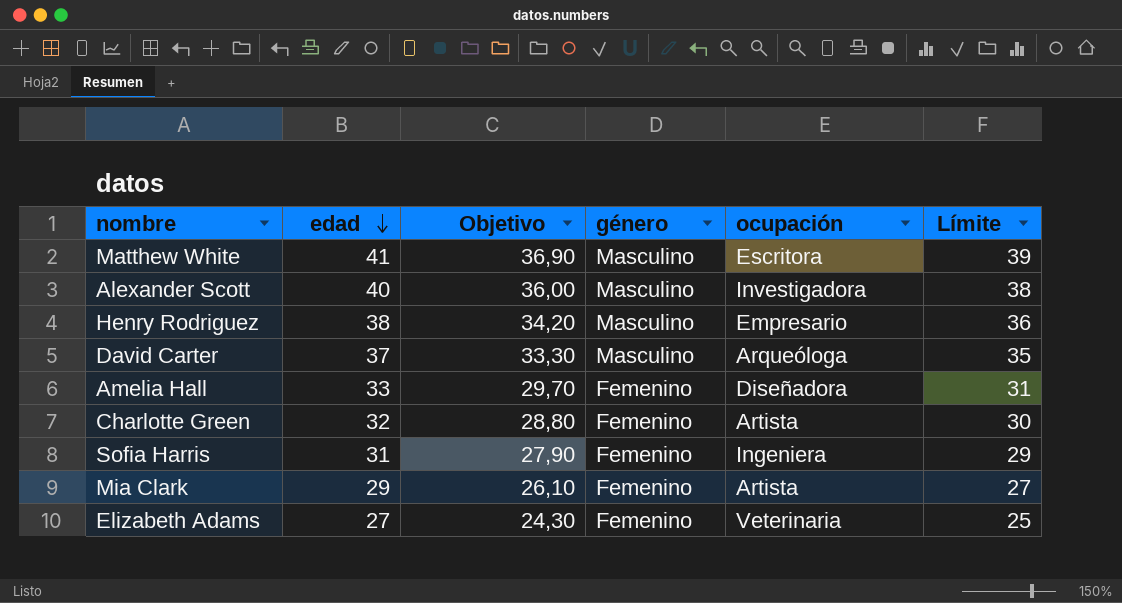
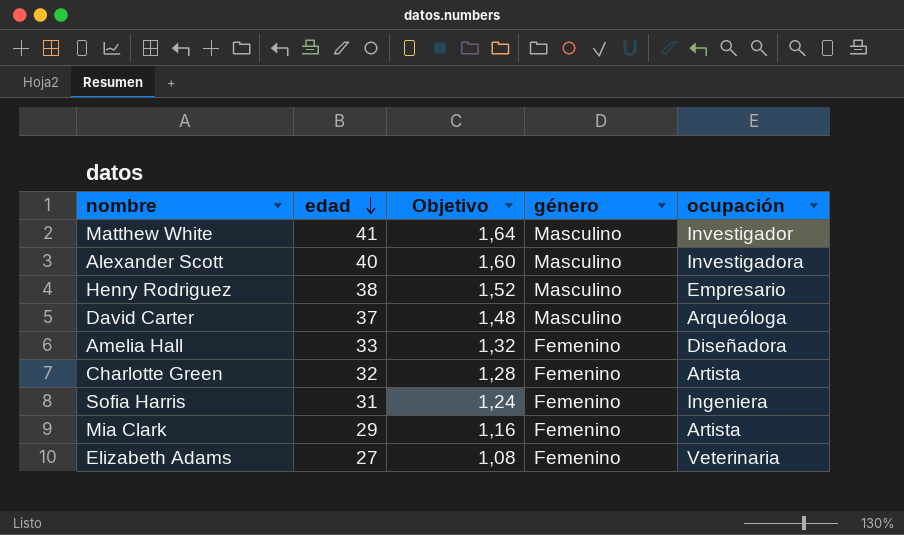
column Límite | formula: [edad] - 2 -> none
column Objetivo | formula: [edad] * 0,9 -> [edad] * 0,04
Matthew White | ocupación: Escritora -> Investigador

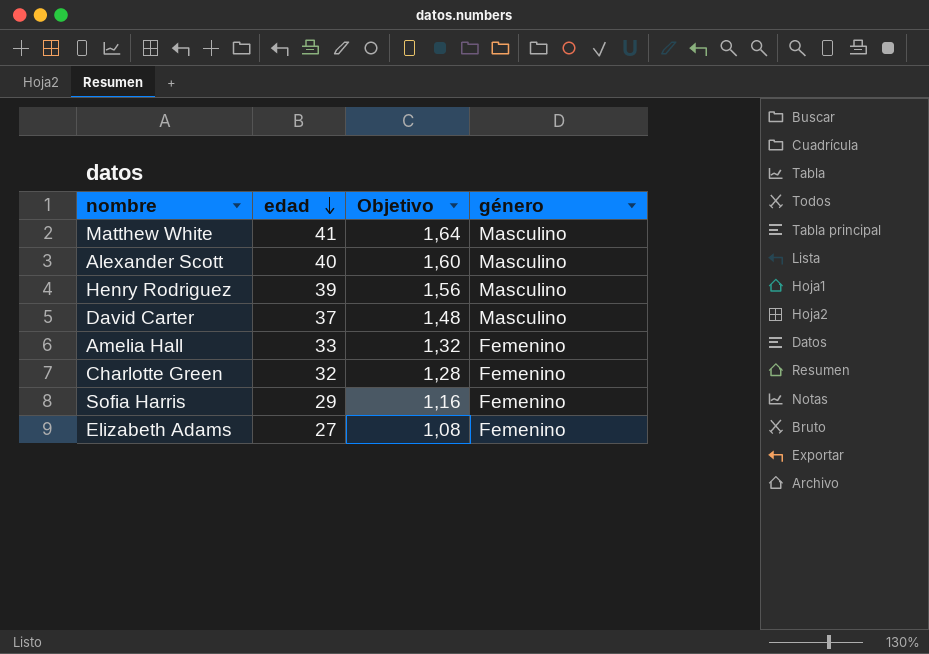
column ocupación | position: 5 -> none
row Mia Clark: 29 | 1,16 | Femenino | Artista -> none
Henry Rodriguez | edad: 38 -> 39
Henry Rodriguez | Objetivo: 1,52 -> 1,56
Sofia Harris | edad: 31 -> 29
Sofia Harris | Objetivo: 1,24 -> 1,16

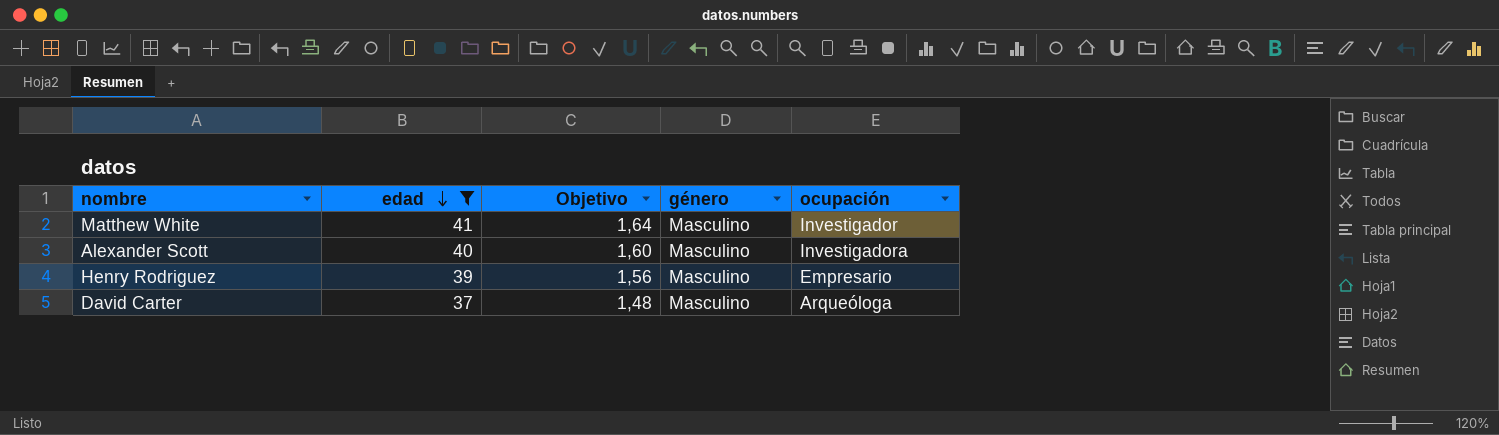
filter: none -> edad >= 37
column ocupación | position: none -> 5

